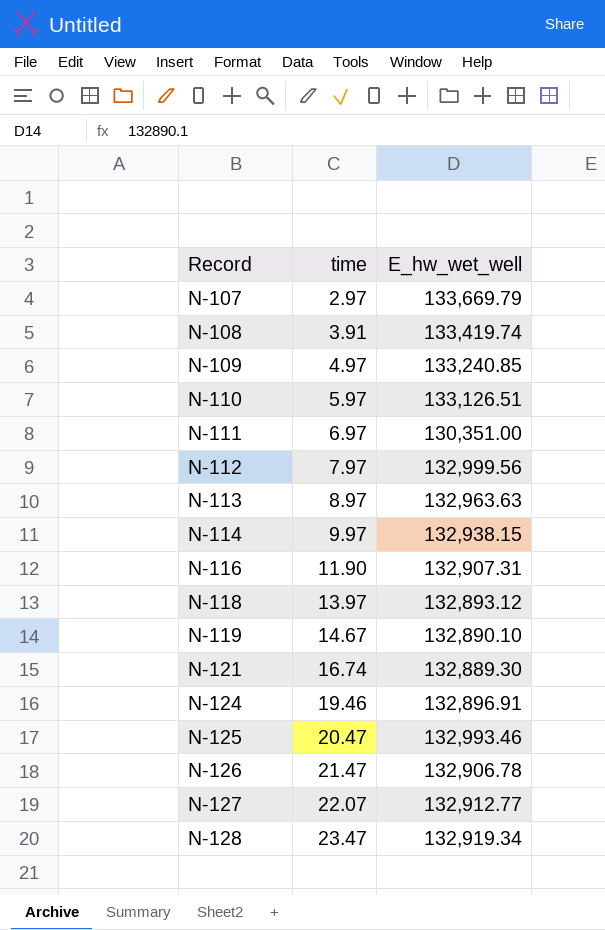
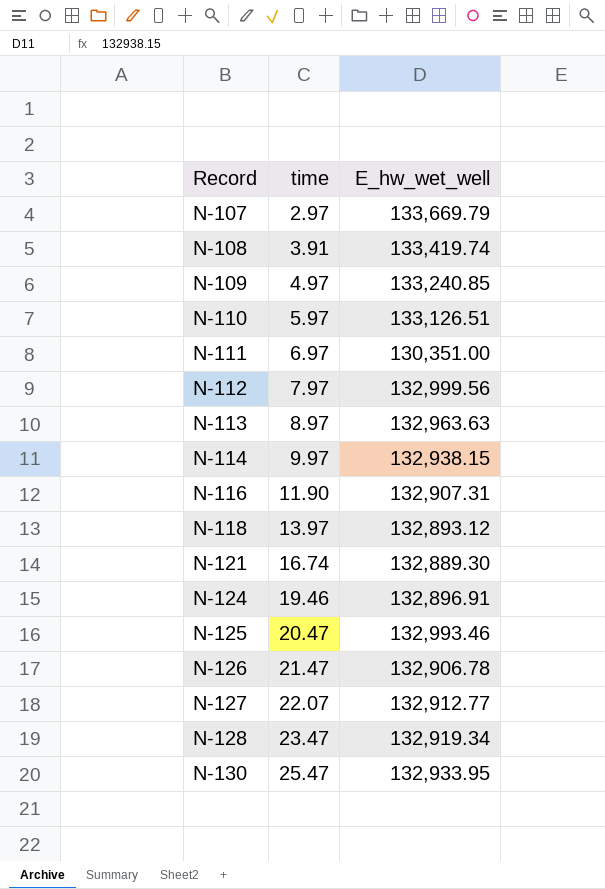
row N-119: 14.67 | 132,890.10 -> none
row N-130: none -> 25.47 | 132,933.95

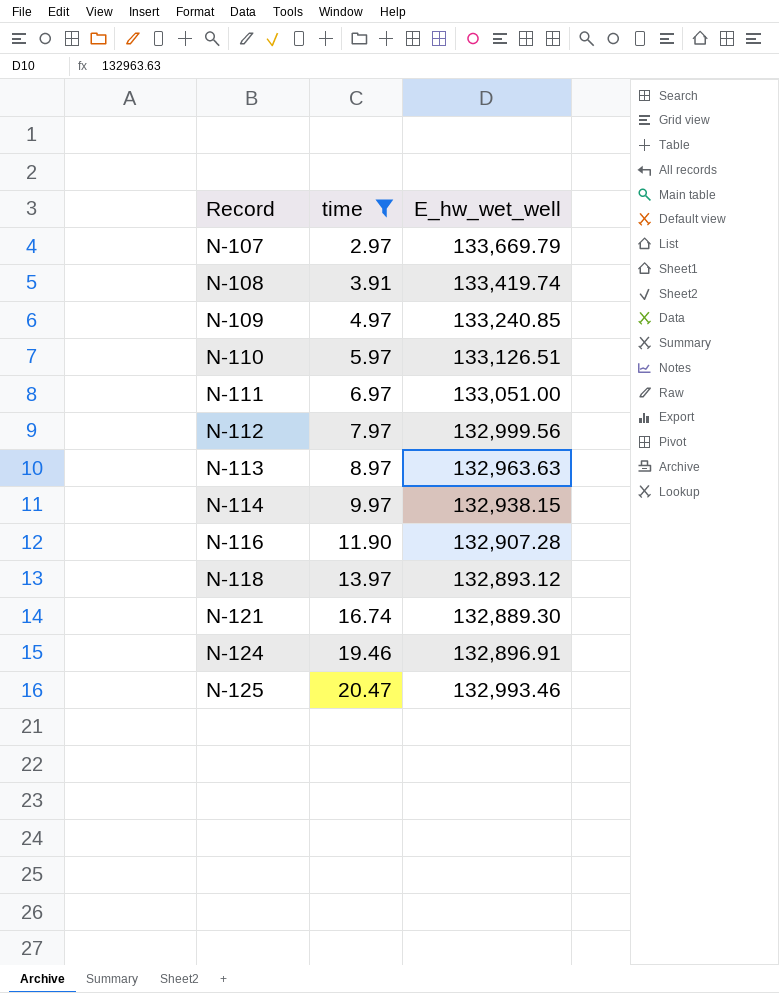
filter: none -> time <= 20.47
N-111 | E_hw_wet_well: 130,351.00 -> 133,051.00
N-116 | E_hw_wet_well: 132,907.31 -> 132,907.28

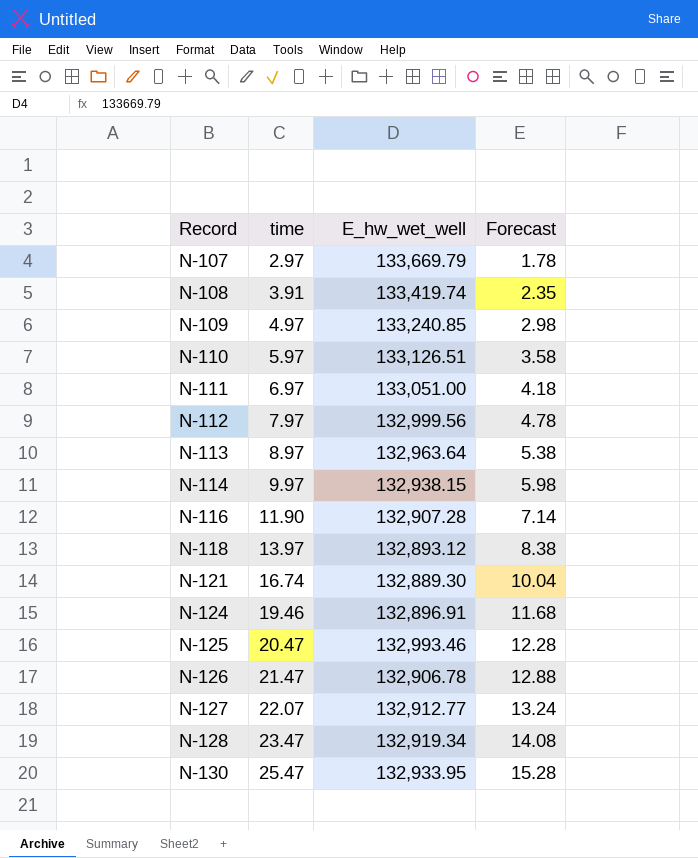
filter: time <= 20.47 -> none
column Forecast | formula: none -> [time] * 0.6
N-113 | E_hw_wet_well: 132,963.63 -> 132,963.64

